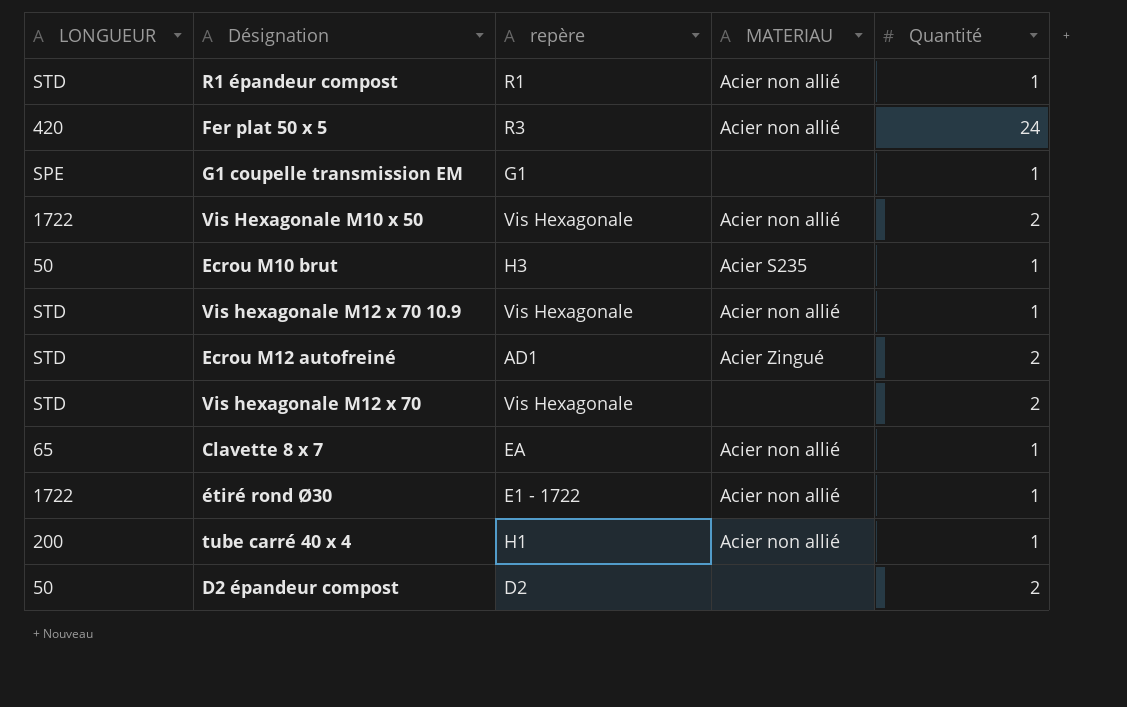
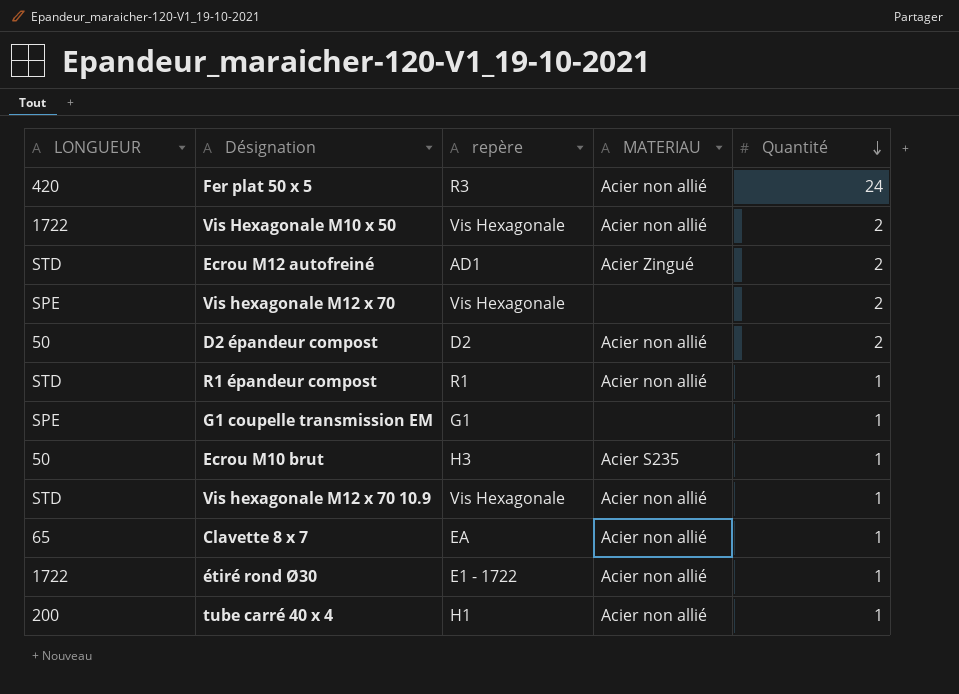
row order: none -> Quantité descending
Vis hexagonale M12 x 70 | LONGUEUR: STD -> SPE
D2 épandeur compost | MATERIAU: none -> Acier non allié

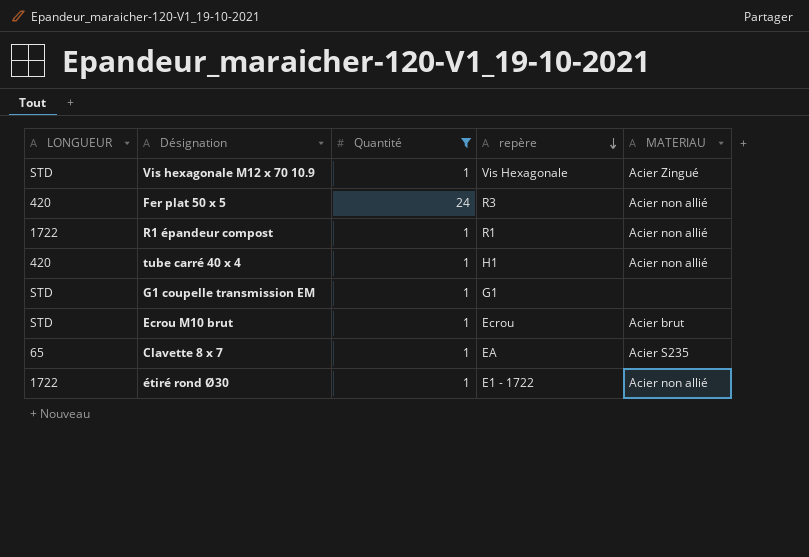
filter: none -> Quantité != 2
row order: Quantité descending -> repère descending
column Quantité | position: 5 -> 3
Vis hexagonale M12 x 70 10.9 | MATERIAU: Acier non allié -> Acier Zingué
R1 épandeur compost | LONGUEUR: STD -> 1722
tube carré 40 x 4 | LONGUEUR: 200 -> 420
G1 coupelle transmission EM | LONGUEUR: SPE -> STD
Ecrou M10 brut | LONGUEUR: 50 -> STD
Ecrou M10 brut | repère: H3 -> Ecrou
Ecrou M10 brut | MATERIAU: Acier S235 -> Acier brut
Clavette 8 x 7 | MATERIAU: Acier non allié -> Acier S235

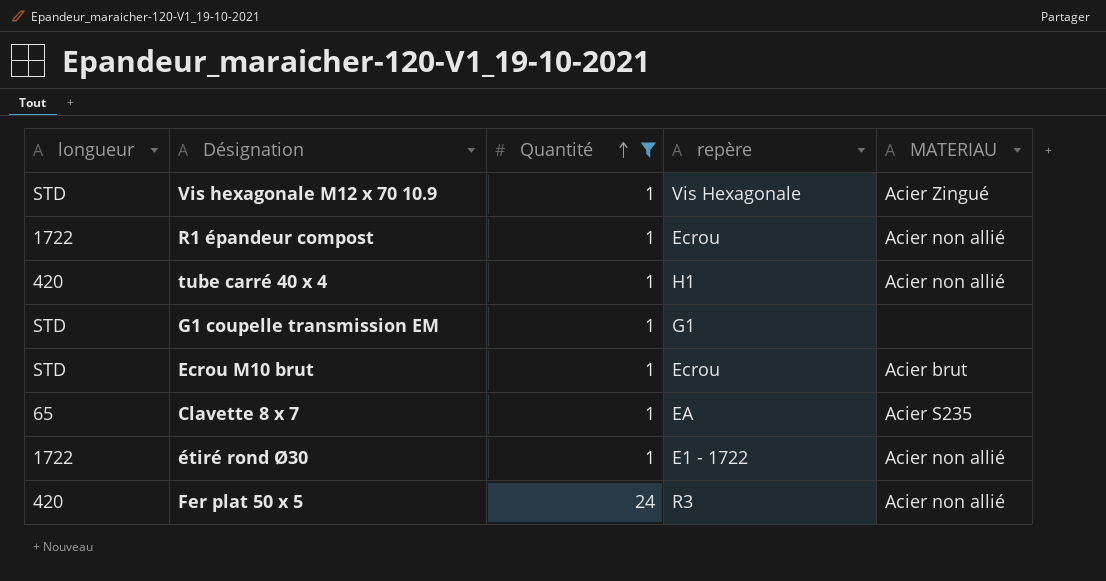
row order: repère descending -> Quantité ascending
column name: LONGUEUR -> longueur
R1 épandeur compost | repère: R1 -> Ecrou

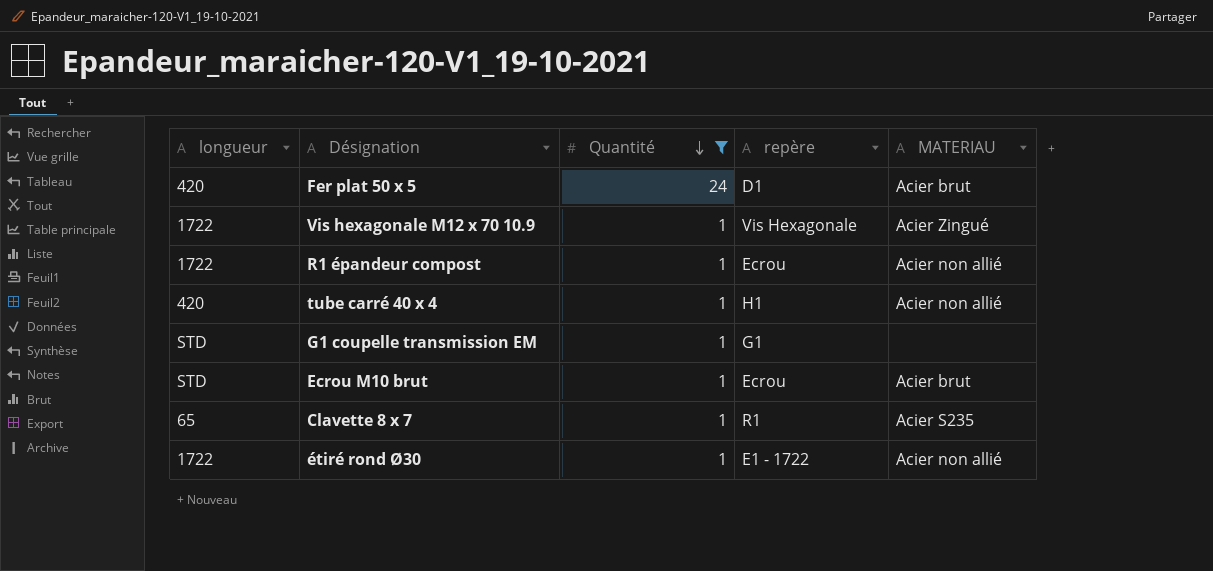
row order: Quantité ascending -> Quantité descending
Fer plat 50 x 5 | repère: R3 -> D1
Fer plat 50 x 5 | MATERIAU: Acier non allié -> Acier brut
Vis hexagonale M12 x 70 10.9 | longueur: STD -> 1722
Clavette 8 x 7 | repère: EA -> R1

